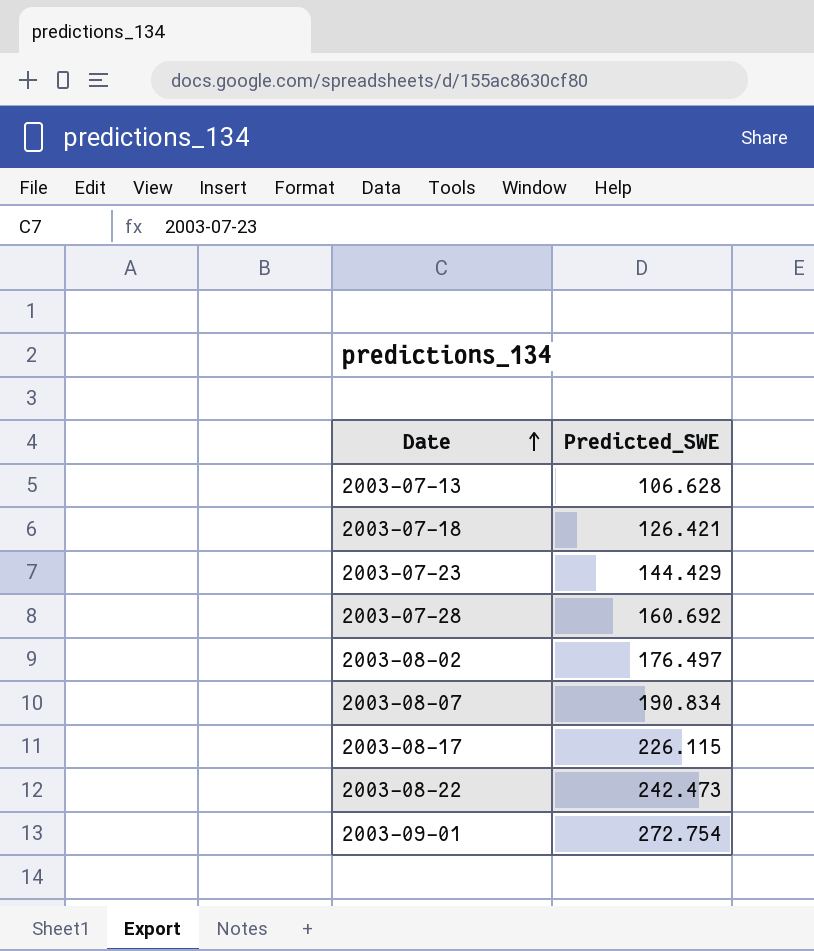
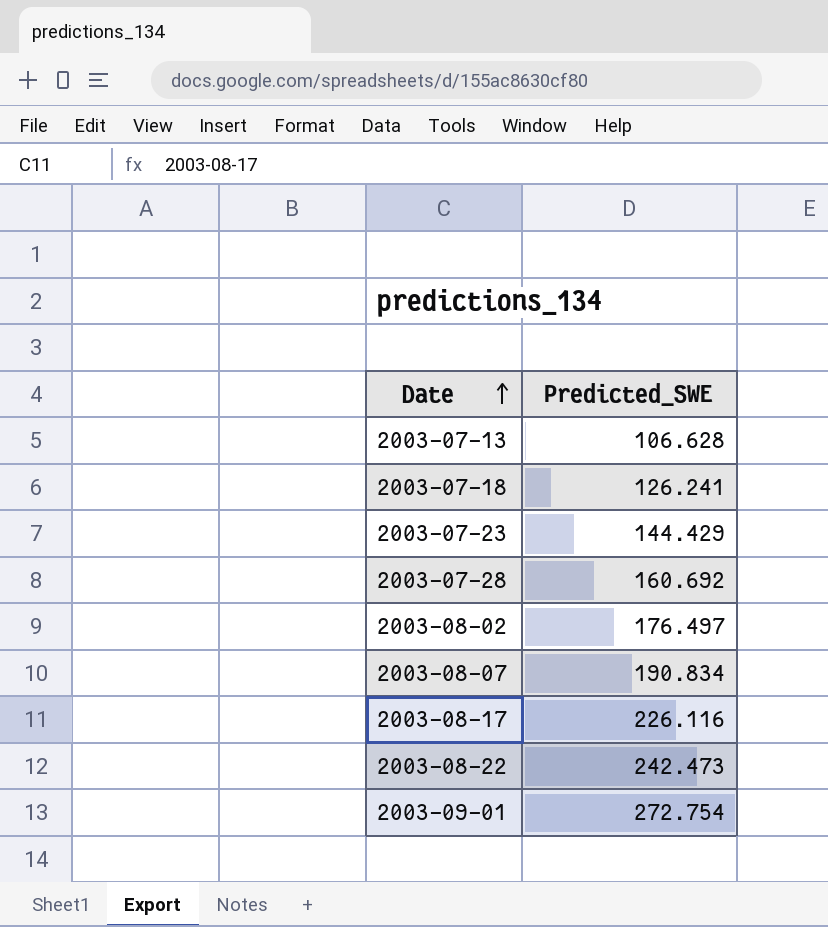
2003-07-18 | Predicted_SWE: 126.421 -> 126.241
2003-08-17 | Predicted_SWE: 226.115 -> 226.116

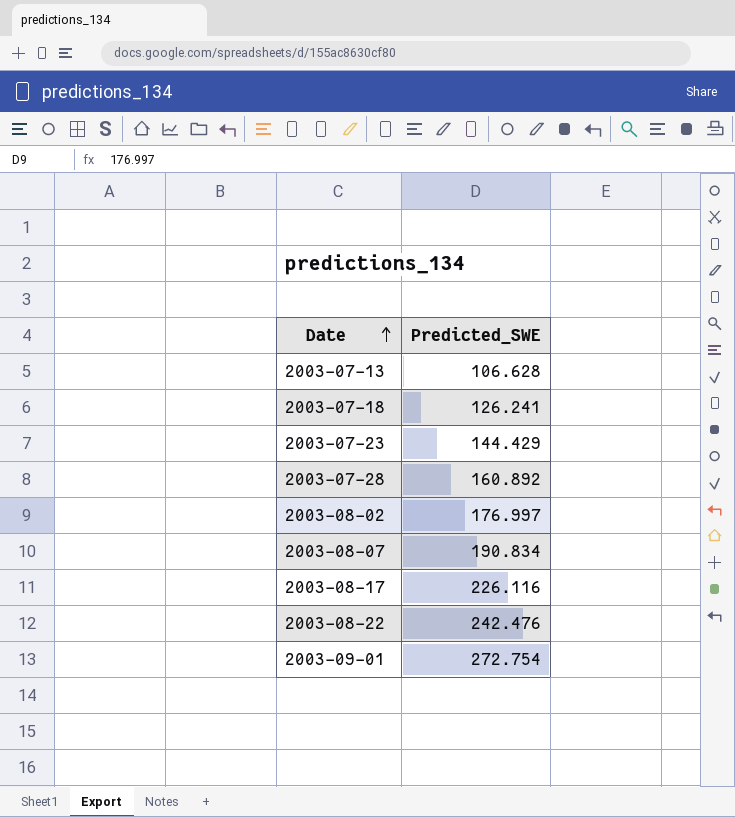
2003-07-28 | Predicted_SWE: 160.692 -> 160.892
2003-08-02 | Predicted_SWE: 176.497 -> 176.997
2003-08-22 | Predicted_SWE: 242.473 -> 242.476

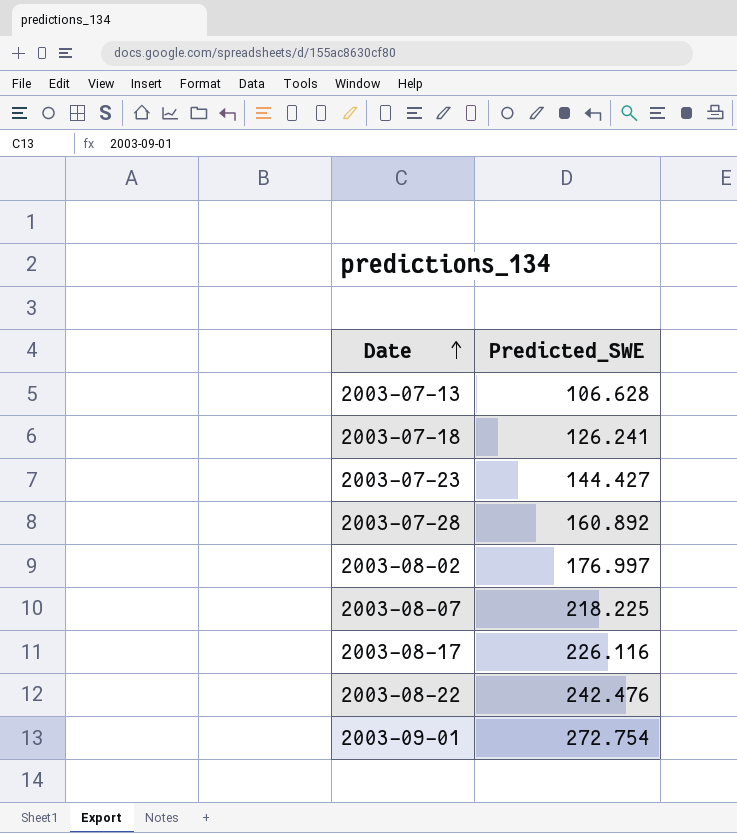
2003-07-23 | Predicted_SWE: 144.429 -> 144.427
2003-08-07 | Predicted_SWE: 190.834 -> 218.225

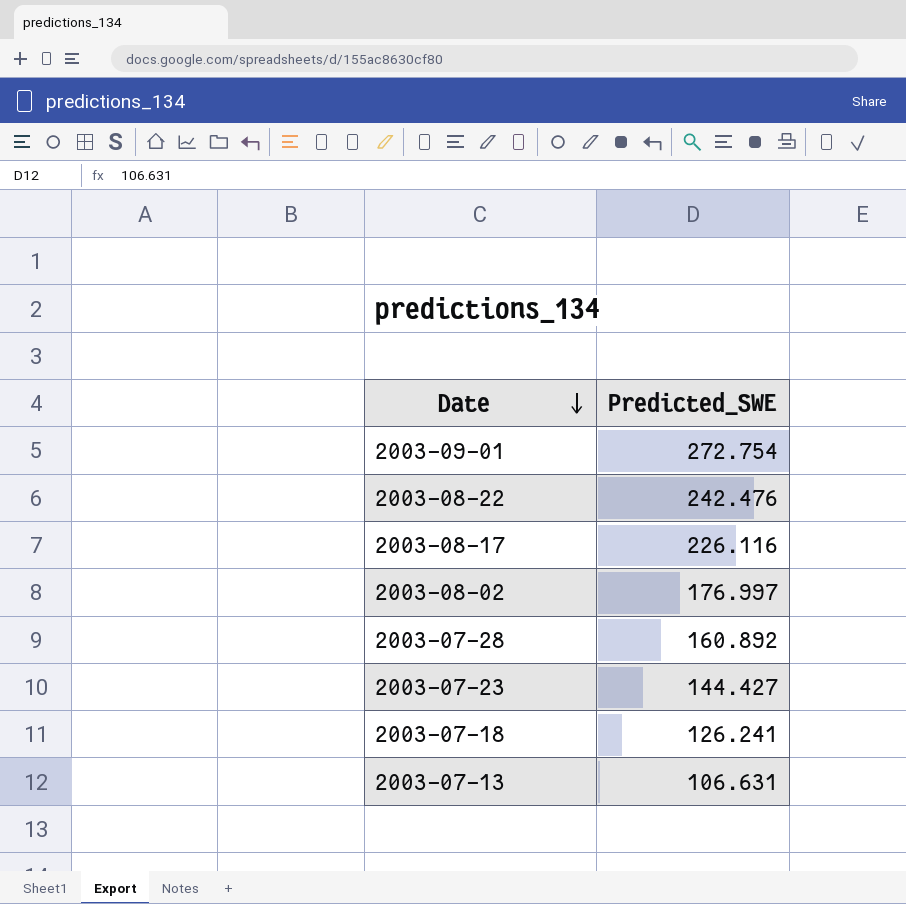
row order: Date ascending -> Date descending
row 2003-08-07: 218.225 -> none
2003-07-13 | Predicted_SWE: 106.628 -> 106.631

